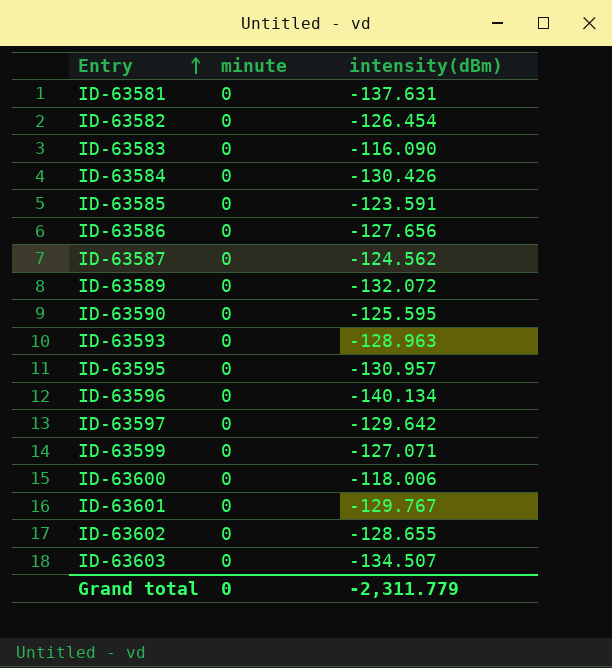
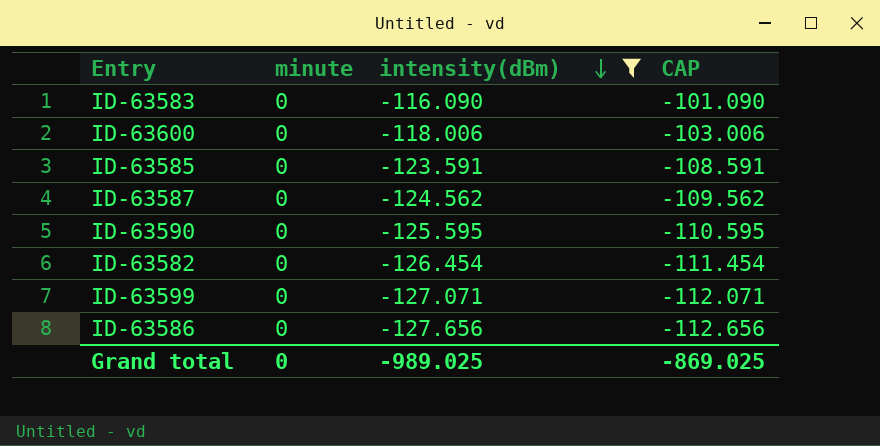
filter: none -> intensity(dBm) >= -127.656
row order: Entry ascending -> intensity(dBm) descending
column CAP | formula: none -> [intensity(dBm)] + 15
Grand total | intensity(dBm): -2,311.779 -> -989.025

